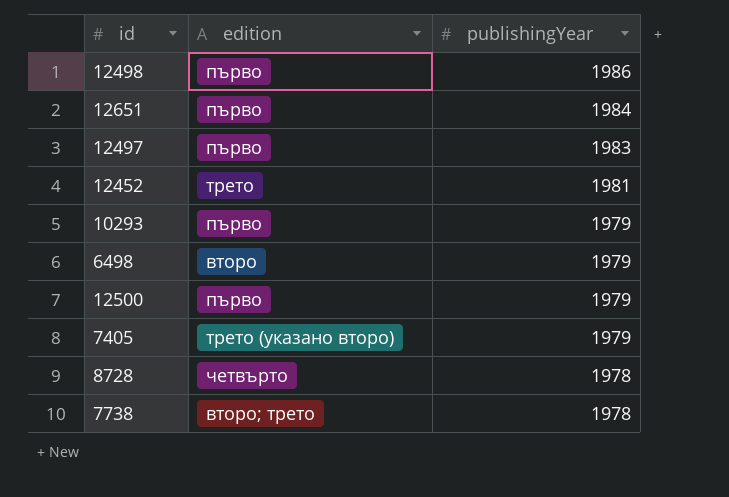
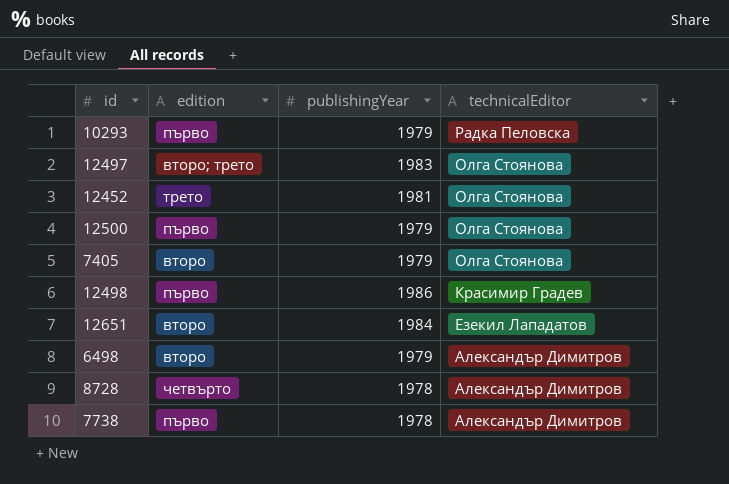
row order: publishingYear descending -> technicalEditor descending
column technicalEditor | position: none -> 4
12497 | edition: първо -> второ; трето
7405 | edition: трето (указано второ) -> второ
12651 | edition: първо -> второ
7738 | edition: второ; трето -> първо

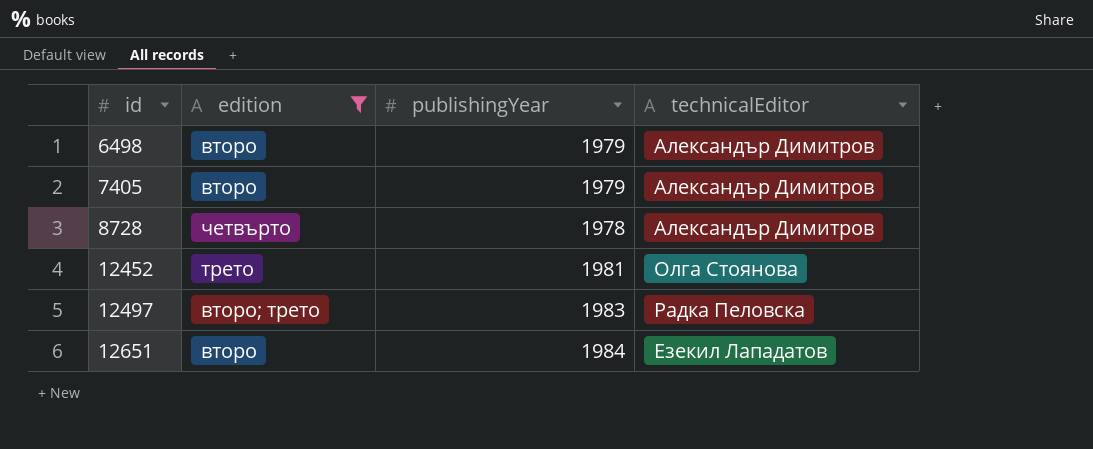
filter: none -> edition != първо
row order: technicalEditor descending -> id ascending
7405 | technicalEditor: Олга Стоянова -> Александър Димитров
12497 | technicalEditor: Олга Стоянова -> Радка Пеловска

